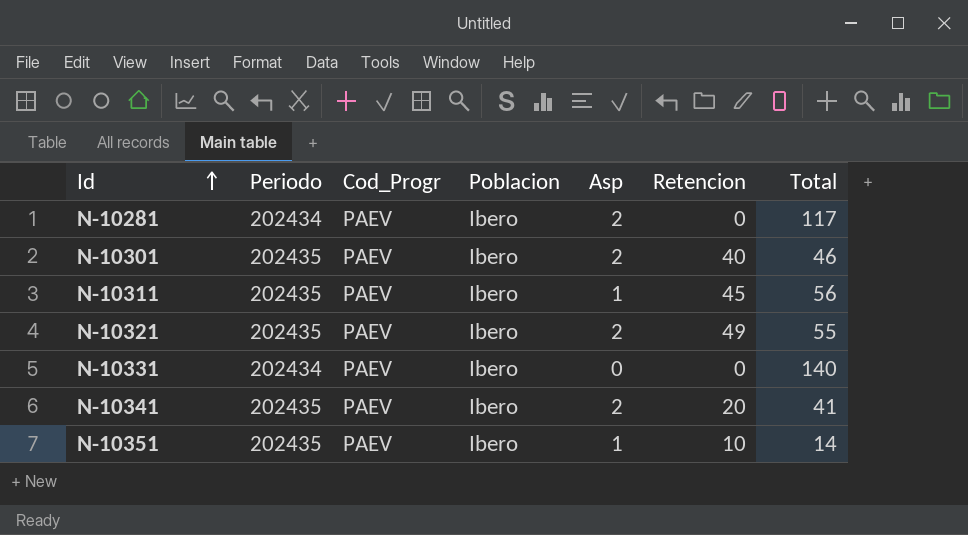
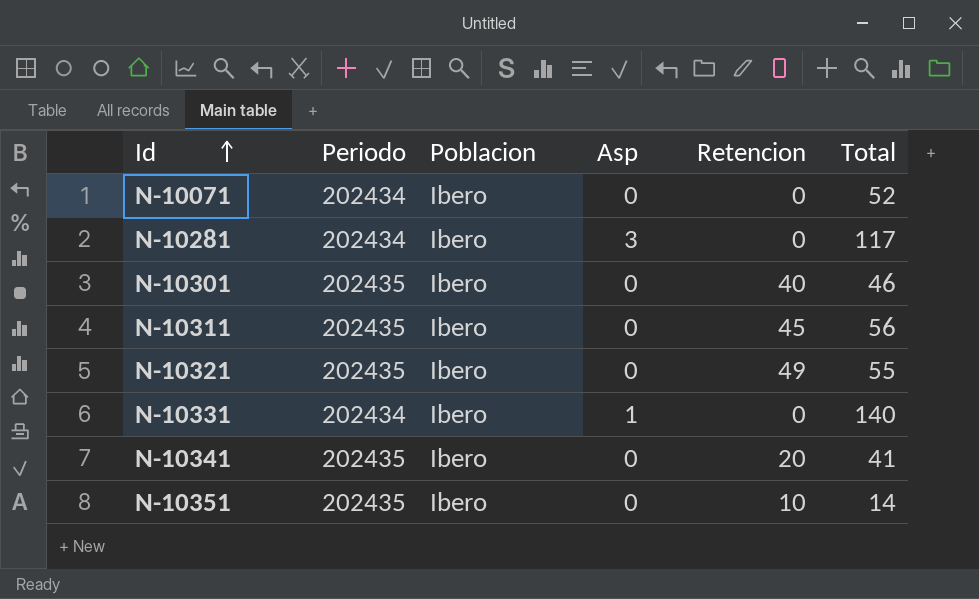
column Cod_Progr | position: 3 -> none
row N-10071: none -> 202434 | Ibero | 0 | 0 | 52
N-10281 | Asp: 2 -> 3
N-10301 | Asp: 2 -> 0
N-10311 | Asp: 1 -> 0
N-10321 | Asp: 2 -> 0
N-10331 | Asp: 0 -> 1
N-10341 | Asp: 2 -> 0
N-10351 | Asp: 1 -> 0

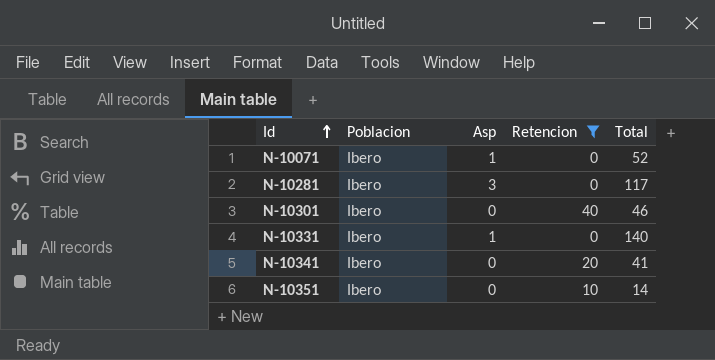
filter: none -> Retencion <= 40
column Periodo | position: 2 -> none
N-10071 | Asp: 0 -> 1

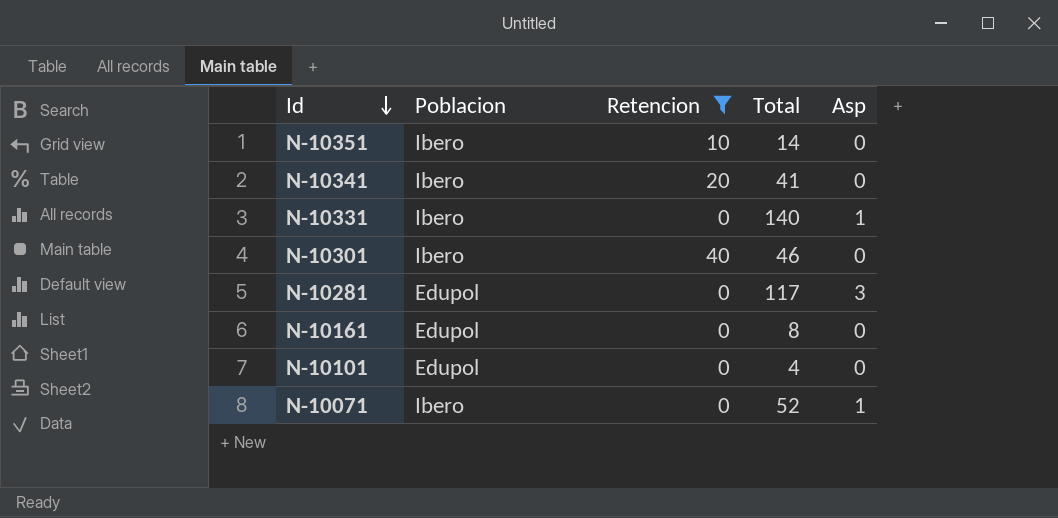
row order: Id ascending -> Id descending
column Asp | position: 3 -> 5
N-10281 | Poblacion: Ibero -> Edupol
row N-10161: none -> Edupol | 0 | 8 | 0
row N-10101: none -> Edupol | 0 | 4 | 0

